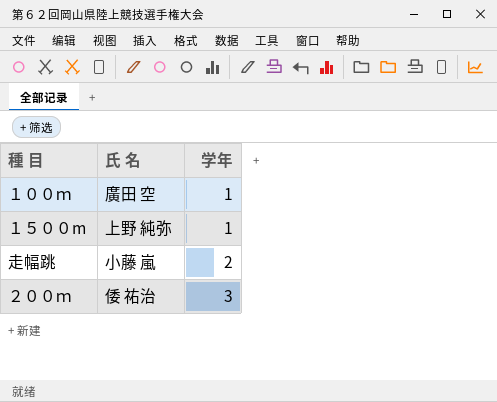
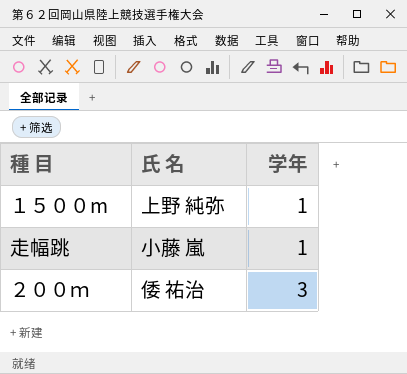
row １００ｍ: 廣田 空 | 1 -> none
走幅跳 | 学年: 2 -> 1

